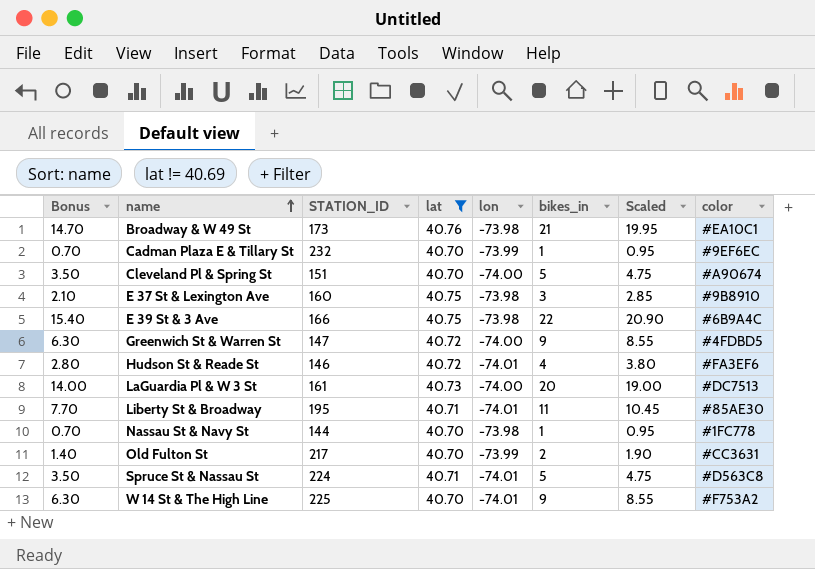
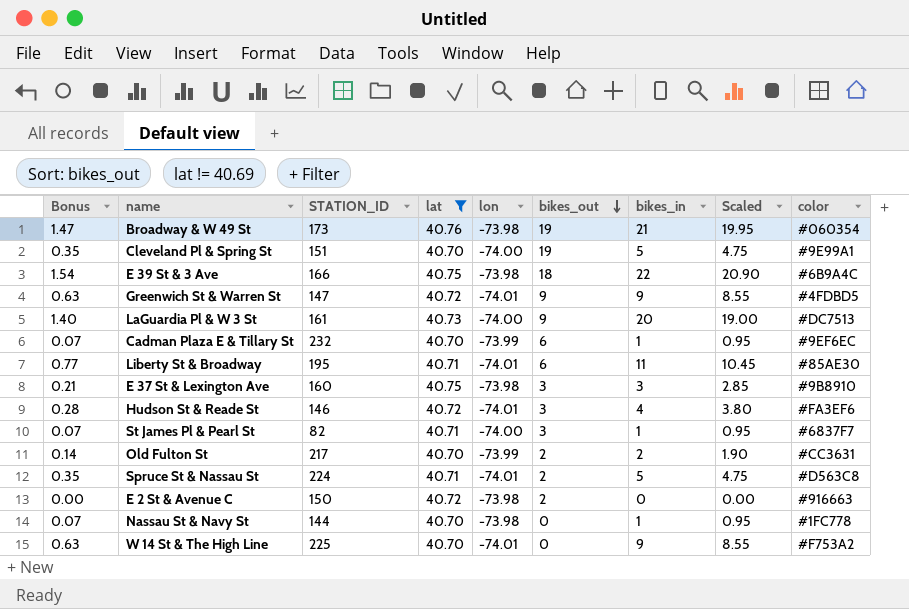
row order: name ascending -> bikes_out descending
column Bonus | formula: [bikes_in] * 0.7 -> [bikes_in] * 0.07
column bikes_out | position: none -> 6
Broadway & W 49 St | color: #EA10C1 -> #060354
Cleveland Pl & Spring St | color: #A90674 -> #9E99A1
Greenwich St & Warren St | lon: -74.00 -> -74.01
row St James Pl & Pearl St: none -> 0.07 | 82 | 40.71 | -74.00 | 3 | 1 | 0.95 | #6837F7
row E 2 St & Avenue C: none -> 0.00 | 150 | 40.72 | -73.98 | 2 | 0 | 0.00 | #916663

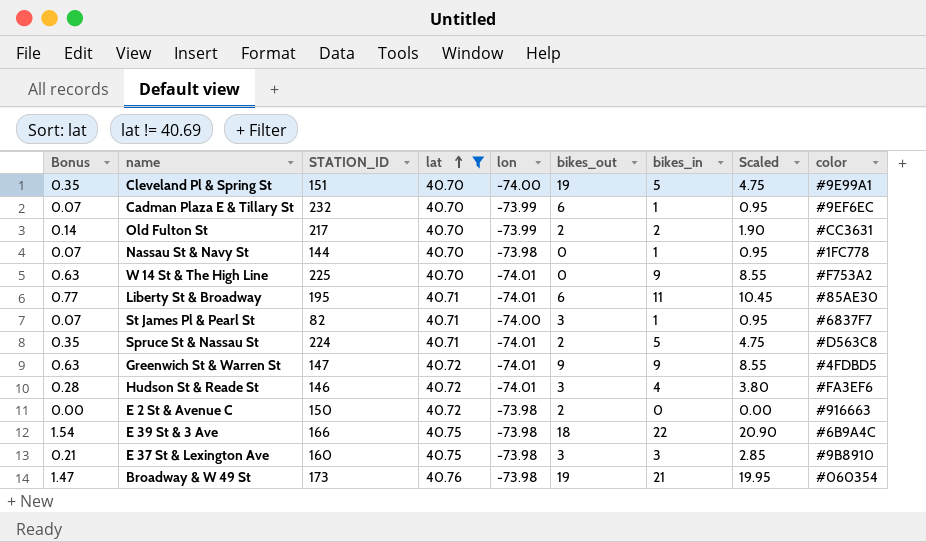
row order: bikes_out descending -> lat ascending
row LaGuardia Pl & W 3 St: 1.40 | 161 | 40.73 | -74.00 | 9 | 20 | 19.00 | #DC7513 -> none

